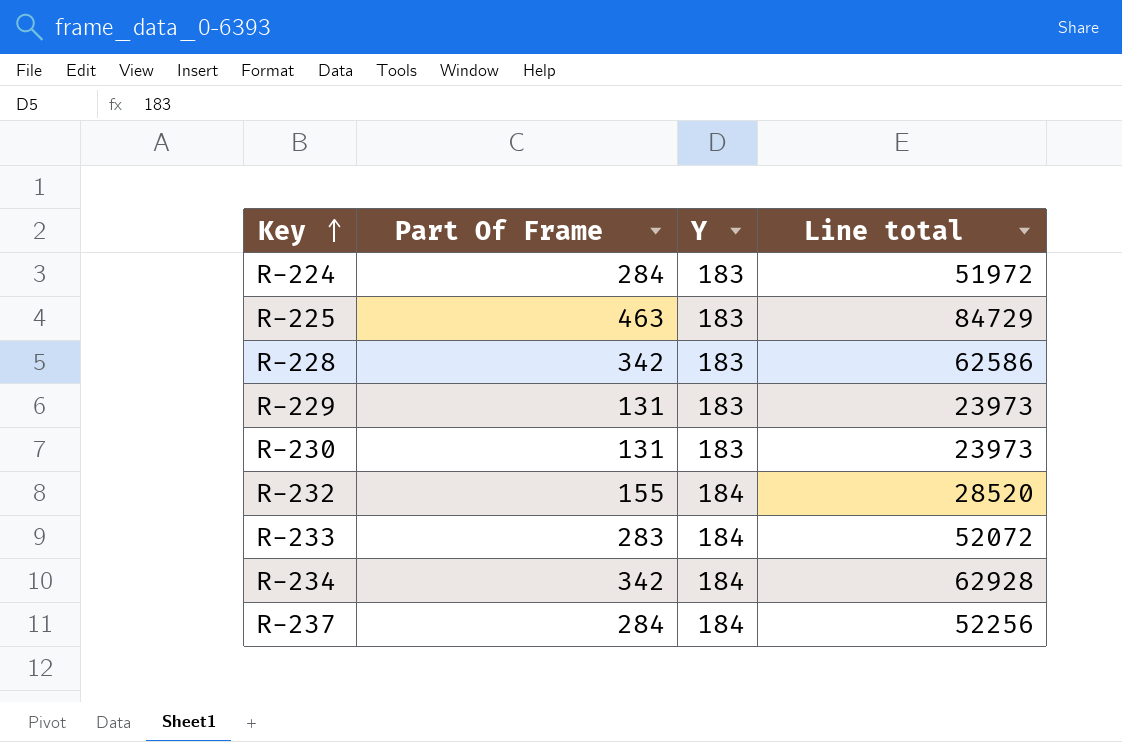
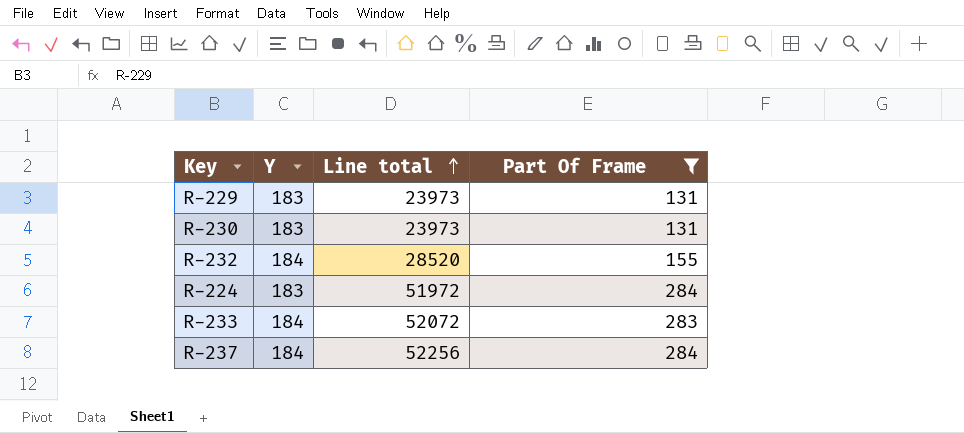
filter: none -> Part Of Frame <= 284
row order: Key ascending -> Line total ascending
column Part Of Frame | position: 2 -> 4

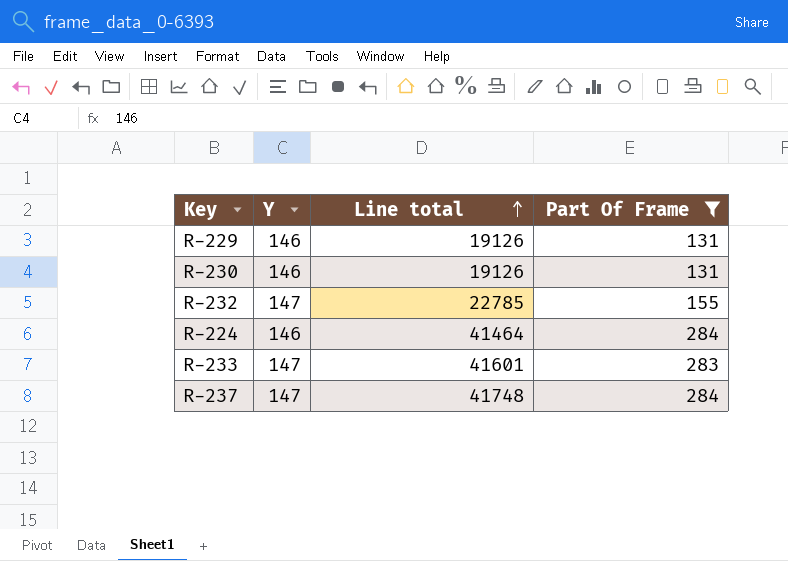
R-229 | Y: 183 -> 146
R-229 | Line total: 23973 -> 19126
R-230 | Y: 183 -> 146
R-230 | Line total: 23973 -> 19126
R-232 | Y: 184 -> 147
R-232 | Line total: 28520 -> 22785
R-224 | Y: 183 -> 146
R-224 | Line total: 51972 -> 41464
R-233 | Y: 184 -> 147
R-233 | Line total: 52072 -> 41601
R-237 | Y: 184 -> 147
R-237 | Line total: 52256 -> 41748

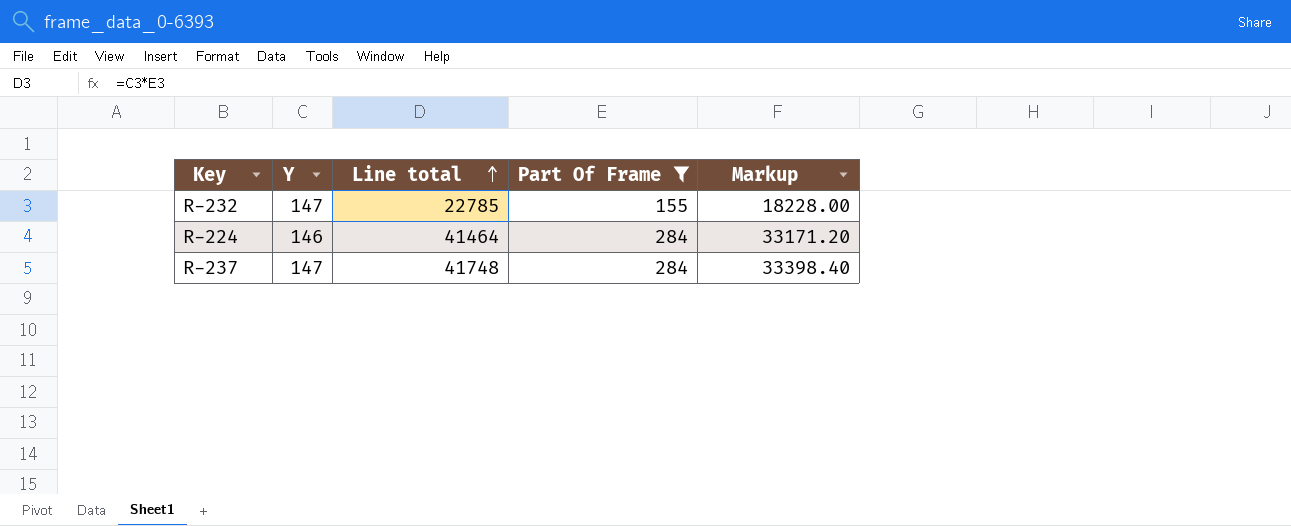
column Markup | formula: none -> [Line total] * 0.8
row R-229: 146 | 19126 | 131 -> none
row R-230: 146 | 19126 | 131 -> none
row R-233: 147 | 41601 | 283 -> none

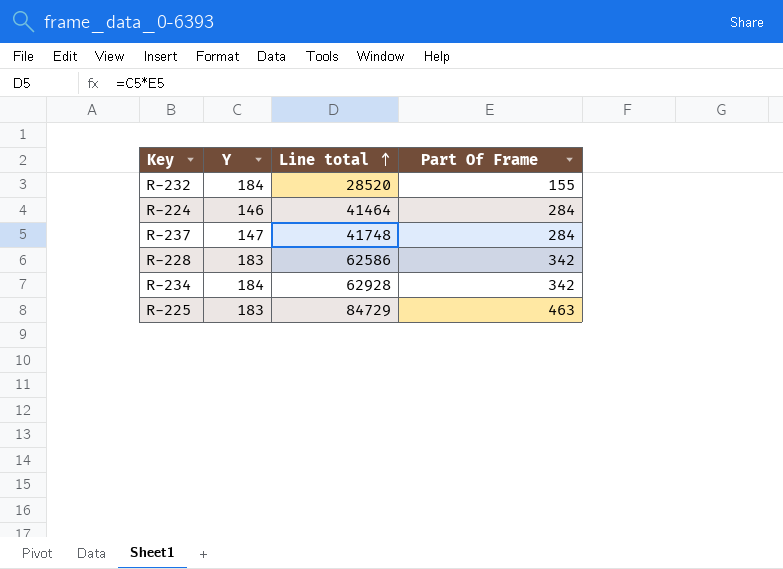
filter: Part Of Frame <= 284 -> none
column Markup | formula: [Line total] * 0.8 -> none
R-232 | Y: 147 -> 184
R-232 | Line total: 22785 -> 28520

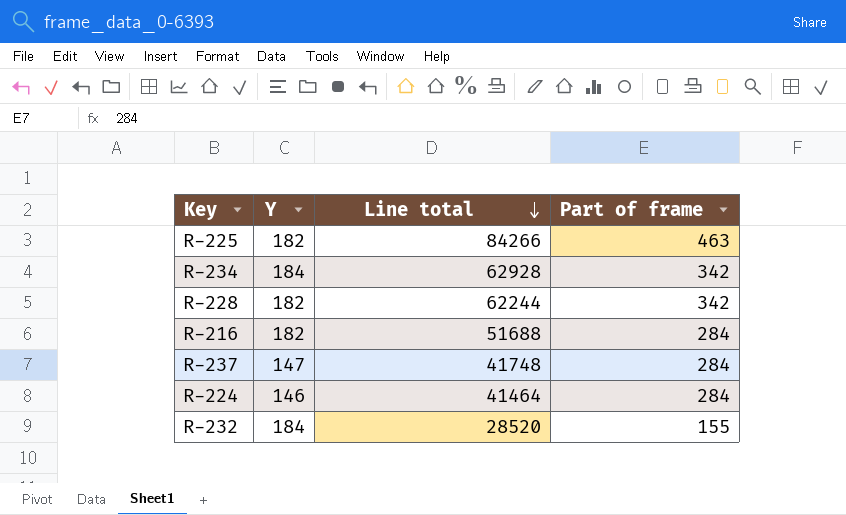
row order: Line total ascending -> Line total descending
column name: Part Of Frame -> Part of frame
R-225 | Y: 183 -> 182
R-225 | Line total: 84729 -> 84266
R-228 | Y: 183 -> 182
R-228 | Line total: 62586 -> 62244
row R-216: none -> 182 | 51688 | 284

